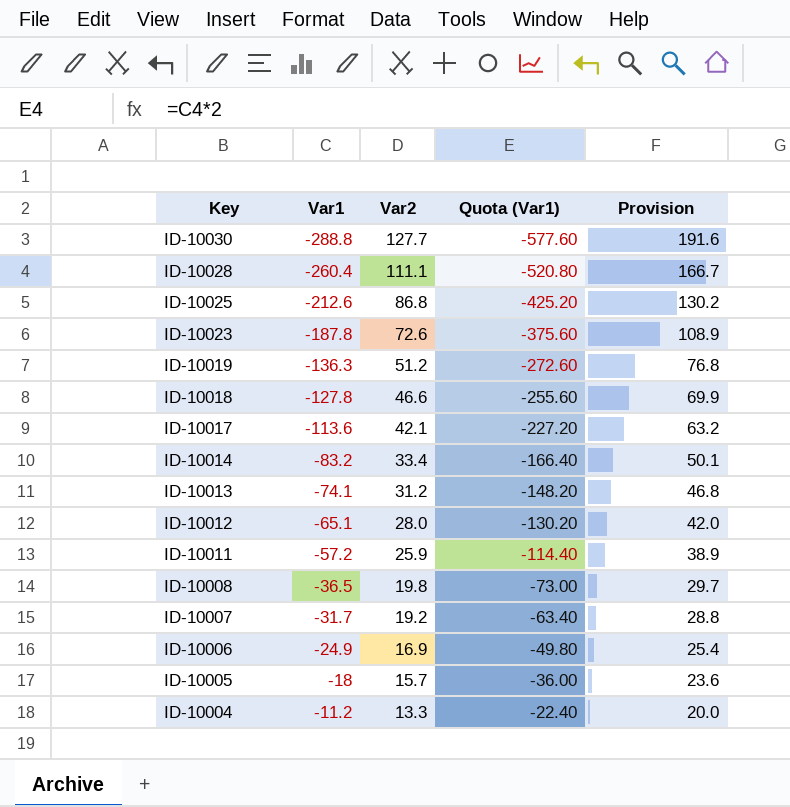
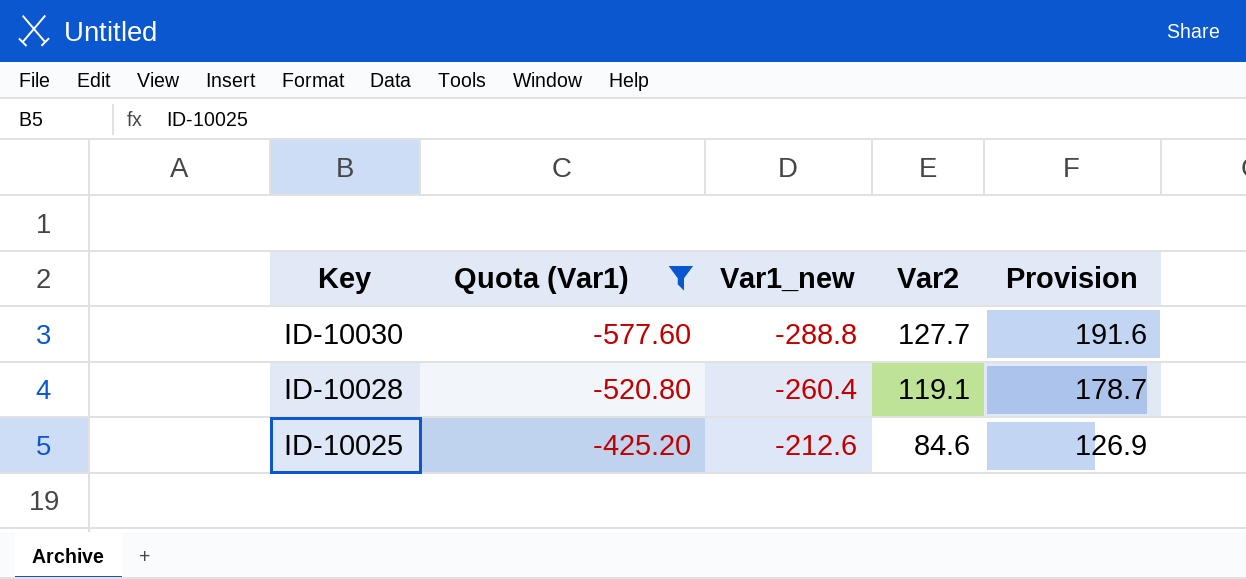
filter: none -> Quota (Var1) <= -425.20
column Quota (Var1) | position: 4 -> 2
column name: Var1 -> Var1_new
ID-10028 | Var2: 111.1 -> 119.1
ID-10028 | Provision: 166.7 -> 178.7
ID-10025 | Var2: 86.8 -> 84.6
ID-10025 | Provision: 130.2 -> 126.9

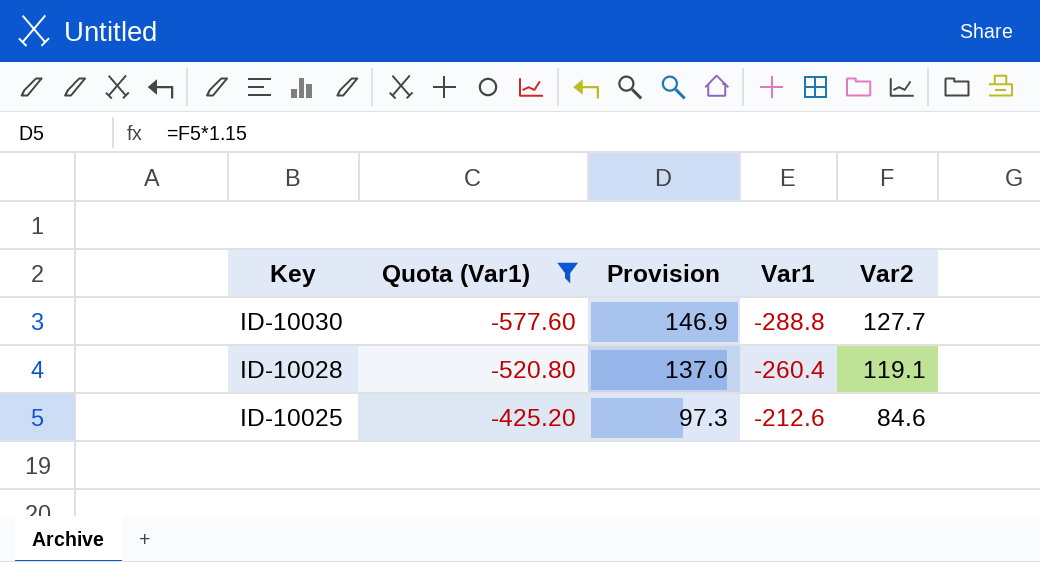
column Provision | formula: [Var2] * 1.5 -> [Var2] * 1.15
column Provision | position: 5 -> 3
column name: Var1_new -> Var1

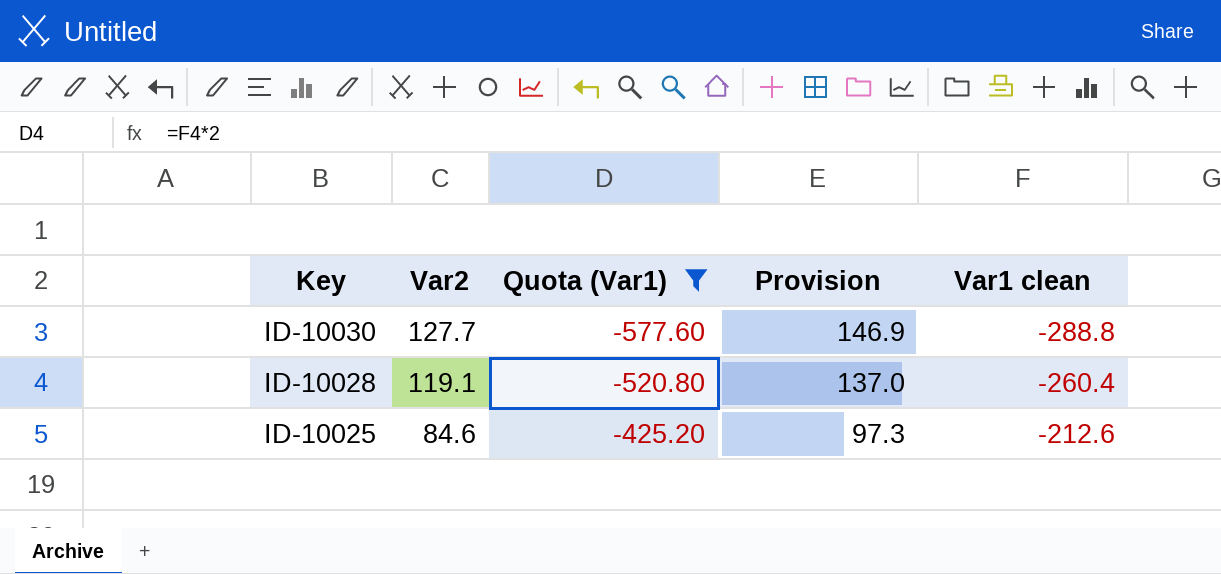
column Var2 | position: 5 -> 2
column name: Var1 -> Var1 clean

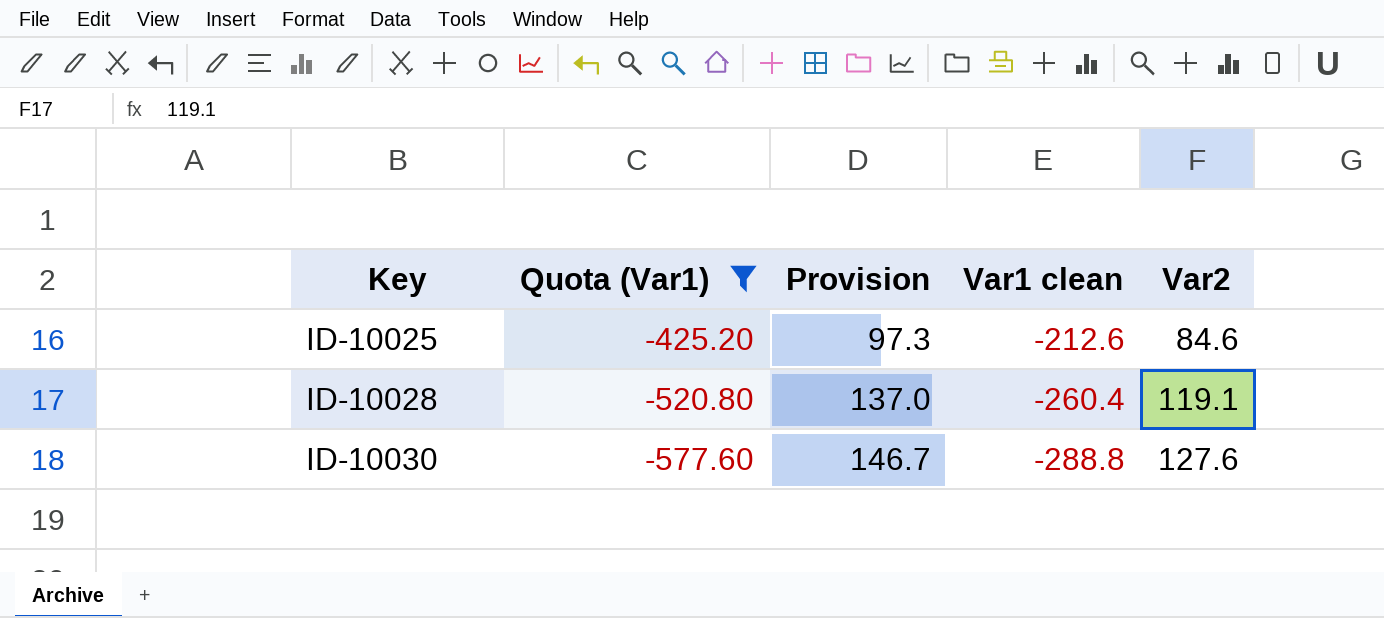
row order: Key descending -> Key ascending
column Var2 | position: 2 -> 5
ID-10030 | Provision: 146.9 -> 146.7
ID-10030 | Var2: 127.7 -> 127.6

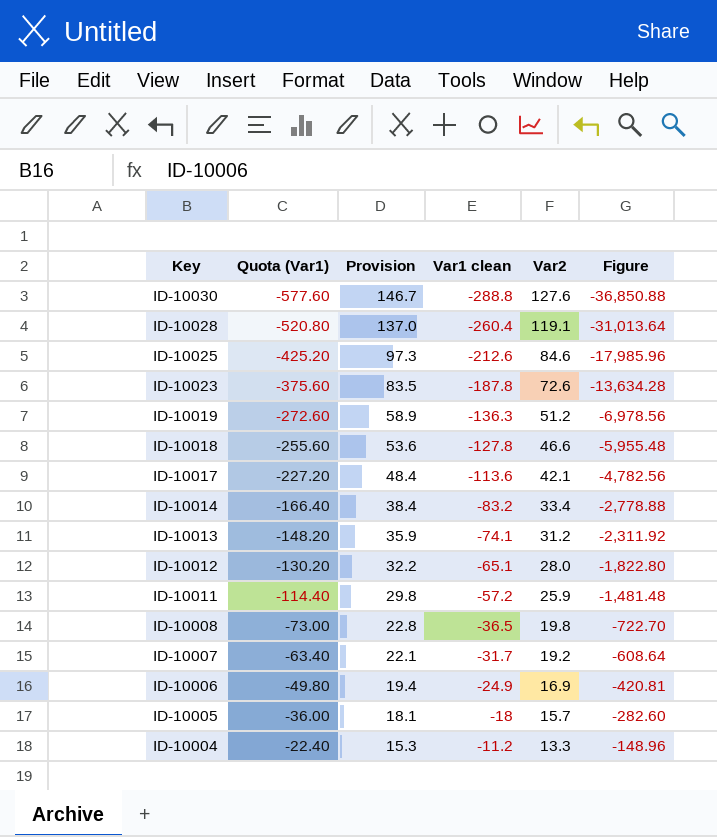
filter: Quota (Var1) <= -425.20 -> none
row order: Key ascending -> Key descending
column Figure | formula: none -> [Var1 clean] * [Var2]

